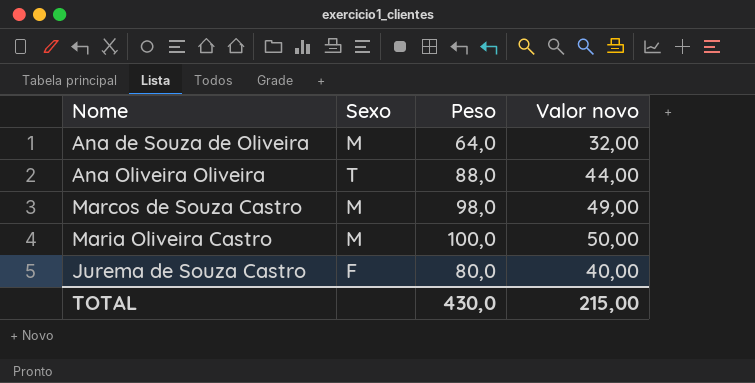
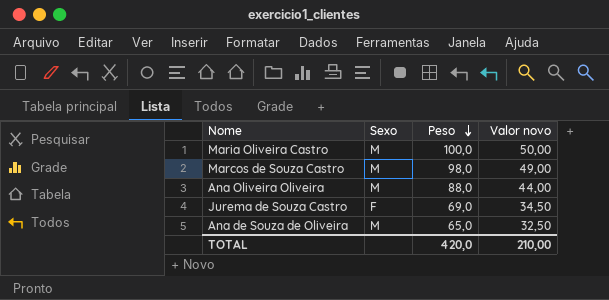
row order: none -> Peso descending
Ana Oliveira Oliveira | Sexo: T -> M
Jurema de Souza Castro | Peso: 80,0 -> 69,0
Jurema de Souza Castro | Valor novo: 40,00 -> 34,50
Ana de Souza de Oliveira | Peso: 64,0 -> 65,0
Ana de Souza de Oliveira | Valor novo: 32,00 -> 32,50
TOTAL | Peso: 430,0 -> 420,0
TOTAL | Valor novo: 215,00 -> 210,00

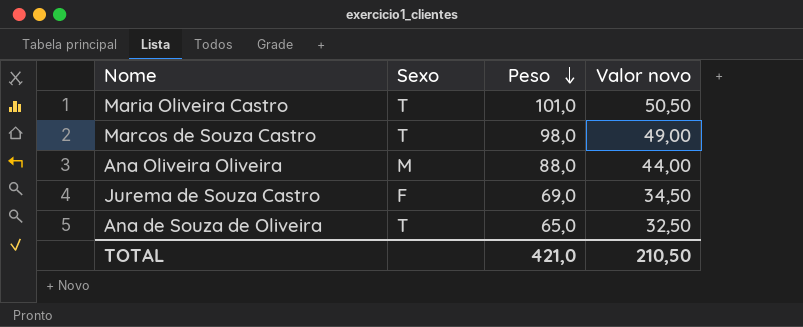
Maria Oliveira Castro | Sexo: M -> T
Maria Oliveira Castro | Peso: 100,0 -> 101,0
Maria Oliveira Castro | Valor novo: 50,00 -> 50,50
Marcos de Souza Castro | Sexo: M -> T
Ana de Souza de Oliveira | Sexo: M -> T
TOTAL | Peso: 420,0 -> 421,0
TOTAL | Valor novo: 210,00 -> 210,50

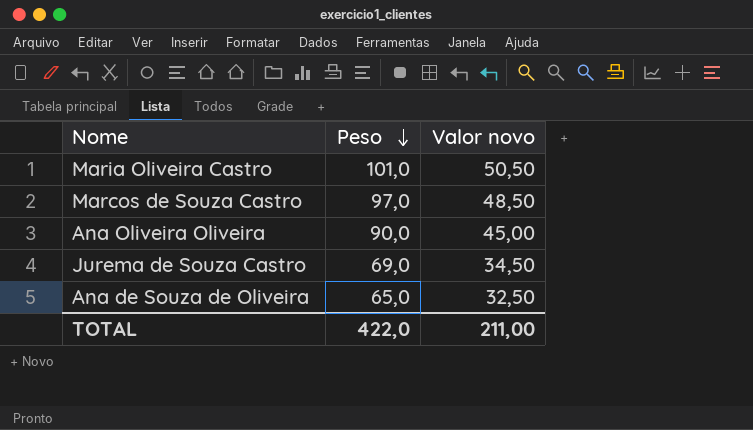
column Sexo | position: 2 -> none
Marcos de Souza Castro | Peso: 98,0 -> 97,0
Marcos de Souza Castro | Valor novo: 49,00 -> 48,50
Ana Oliveira Oliveira | Peso: 88,0 -> 90,0
Ana Oliveira Oliveira | Valor novo: 44,00 -> 45,00
TOTAL | Peso: 421,0 -> 422,0
TOTAL | Valor novo: 210,50 -> 211,00

